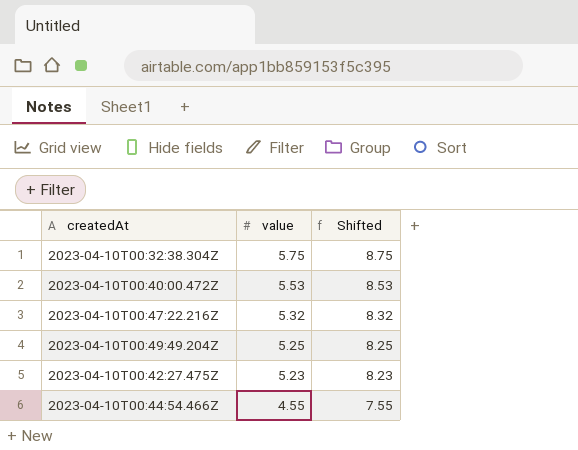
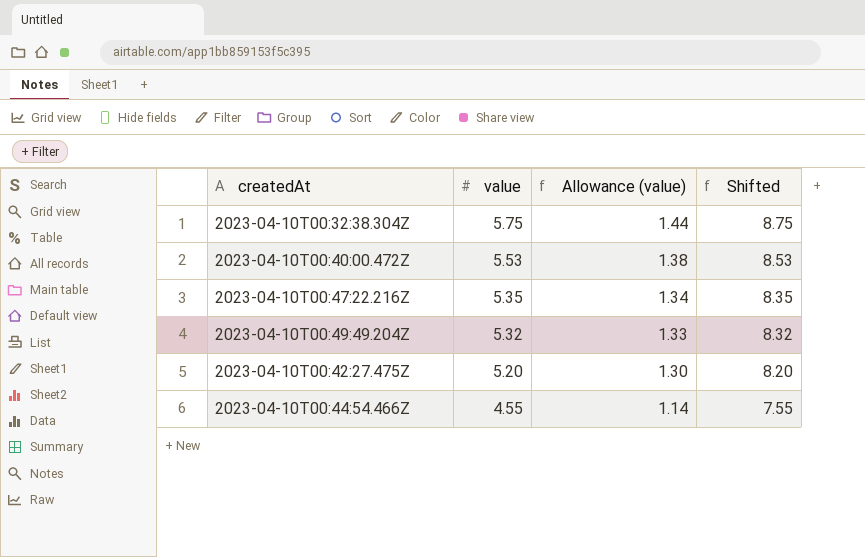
column Allowance (value) | formula: none -> [value] * 0.25
2023-04-10T00:47:22.216Z | value: 5.32 -> 5.35
2023-04-10T00:47:22.216Z | Shifted: 8.32 -> 8.35
2023-04-10T00:49:49.204Z | value: 5.25 -> 5.32
2023-04-10T00:49:49.204Z | Shifted: 8.25 -> 8.32
2023-04-10T00:42:27.475Z | value: 5.23 -> 5.20
2023-04-10T00:42:27.475Z | Shifted: 8.23 -> 8.20

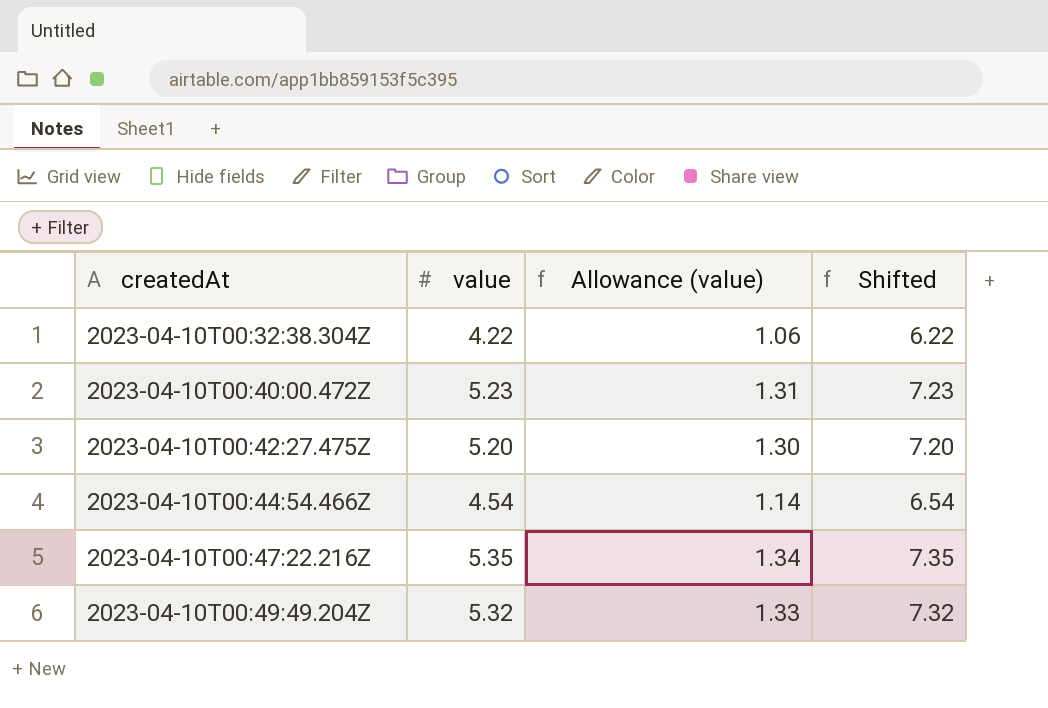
row order: value descending -> createdAt ascending
column Shifted | formula: [value] + 3 -> [value] + 2
2023-04-10T00:32:38.304Z | value: 5.75 -> 4.22
2023-04-10T00:32:38.304Z | Allowance (value): 1.44 -> 1.06
2023-04-10T00:40:00.472Z | value: 5.53 -> 5.23
2023-04-10T00:40:00.472Z | Allowance (value): 1.38 -> 1.31
2023-04-10T00:44:54.466Z | value: 4.55 -> 4.54

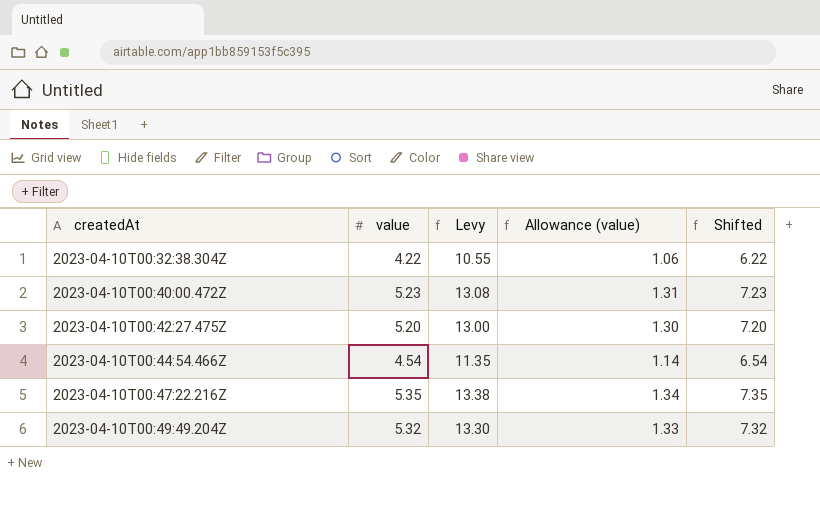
column Levy | formula: none -> [value] * 2.5

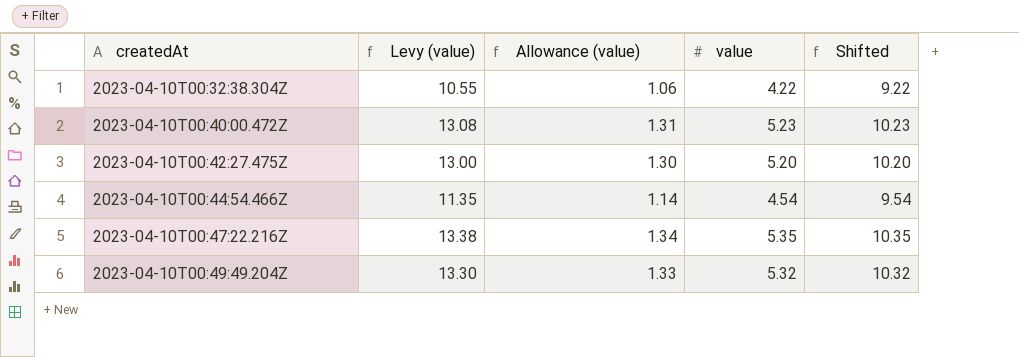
column name: Levy -> Levy (value)
column value | position: 2 -> 4
column Shifted | formula: [value] + 2 -> [value] + 5

